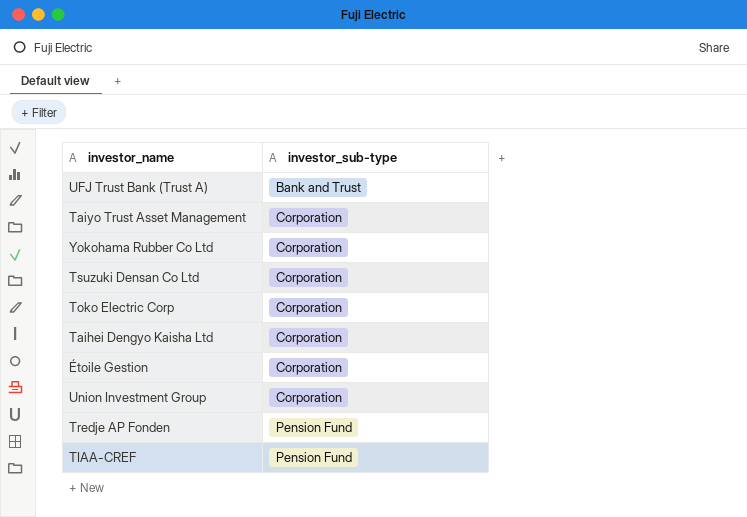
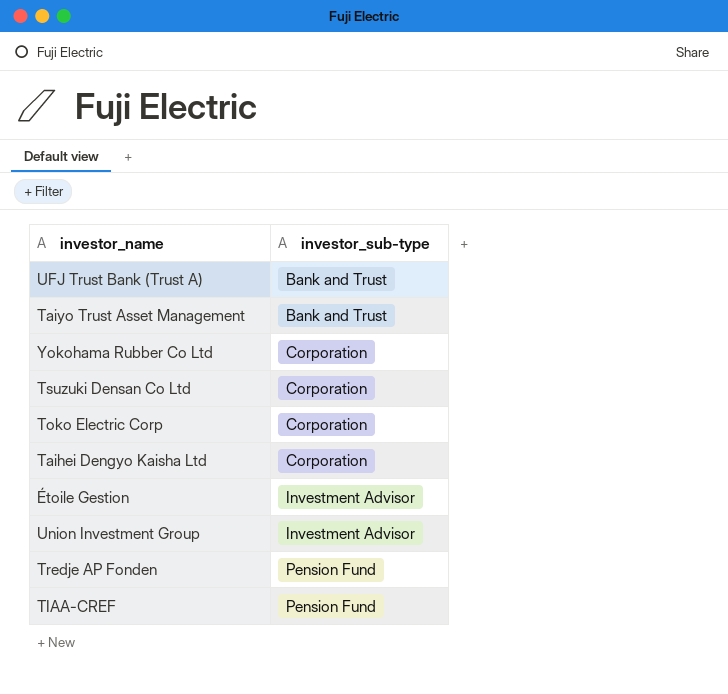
Taiyo Trust Asset Management | investor_sub-type: Corporation -> Bank and Trust
Étoile Gestion | investor_sub-type: Corporation -> Investment Advisor
Union Investment Group | investor_sub-type: Corporation -> Investment Advisor

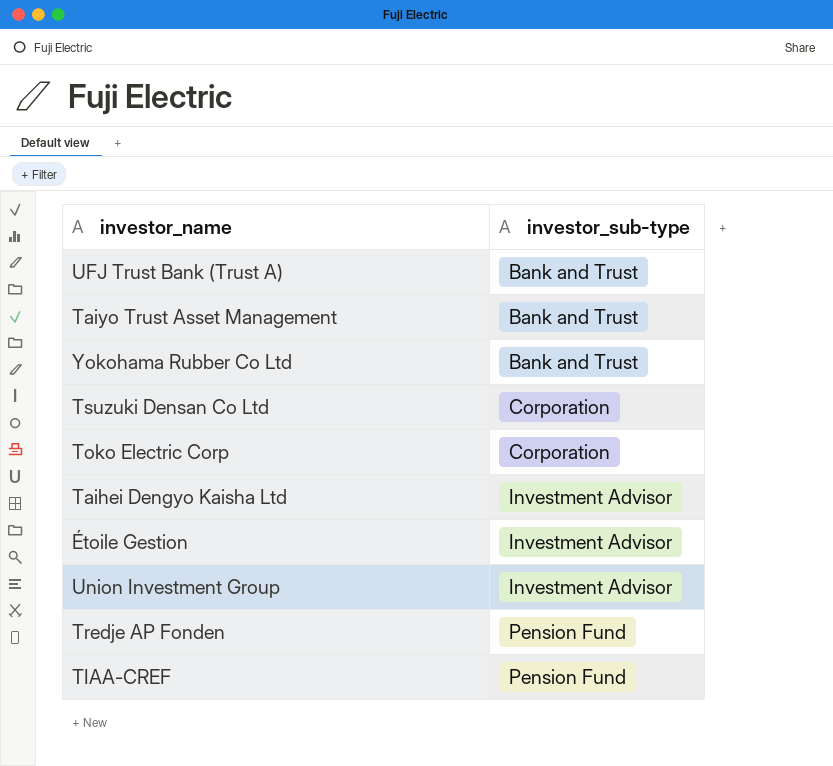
Yokohama Rubber Co Ltd | investor_sub-type: Corporation -> Bank and Trust
Taihei Dengyo Kaisha Ltd | investor_sub-type: Corporation -> Investment Advisor

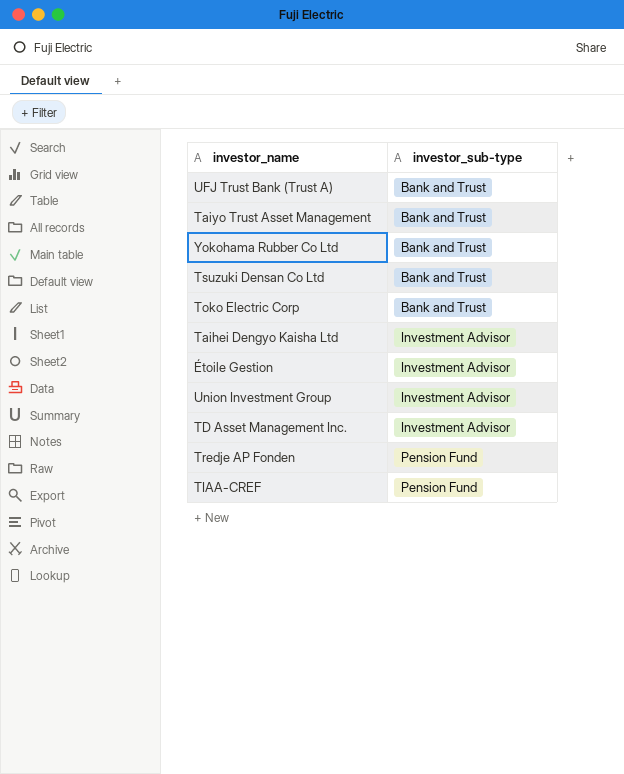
Tsuzuki Densan Co Ltd | investor_sub-type: Corporation -> Bank and Trust
Toko Electric Corp | investor_sub-type: Corporation -> Bank and Trust
row TD Asset Management Inc.: none -> Investment Advisor

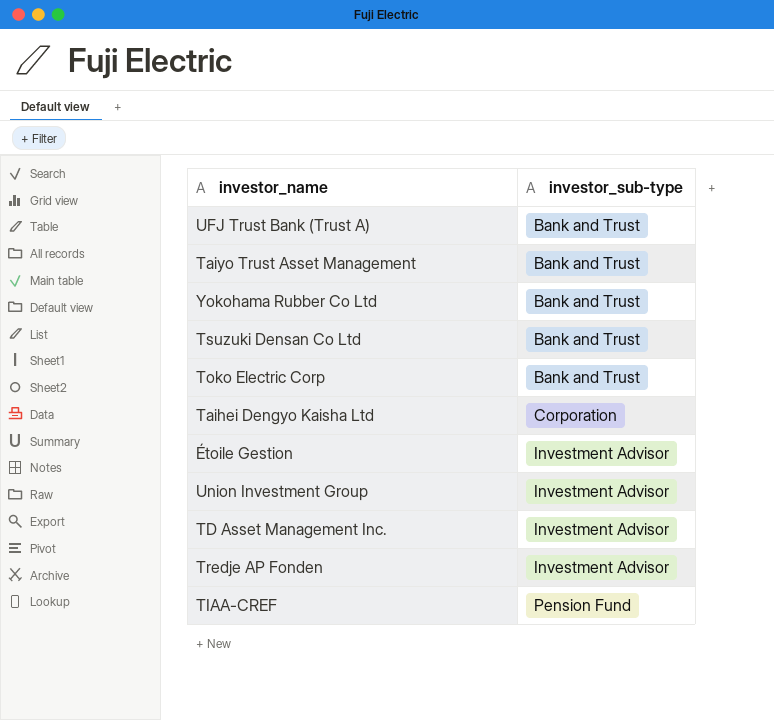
Taihei Dengyo Kaisha Ltd | investor_sub-type: Investment Advisor -> Corporation
Tredje AP Fonden | investor_sub-type: Pension Fund -> Investment Advisor

